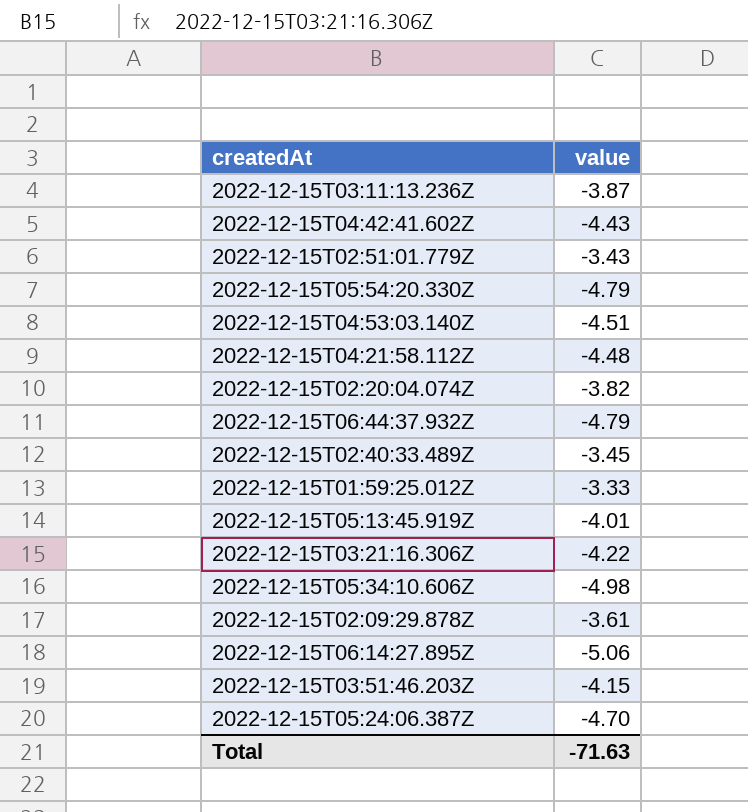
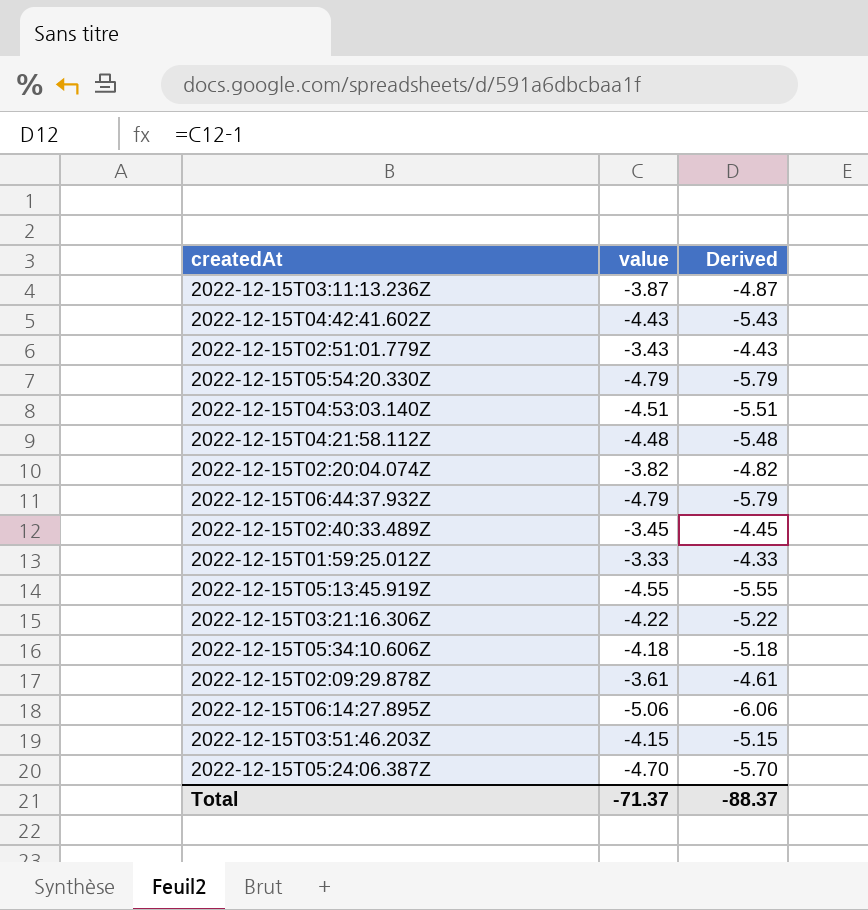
column Derived | formula: none -> [value] - 1
2022-12-15T05:13:45.919Z | value: -4.01 -> -4.55
2022-12-15T05:34:10.606Z | value: -4.98 -> -4.18
Total | value: -71.63 -> -71.37

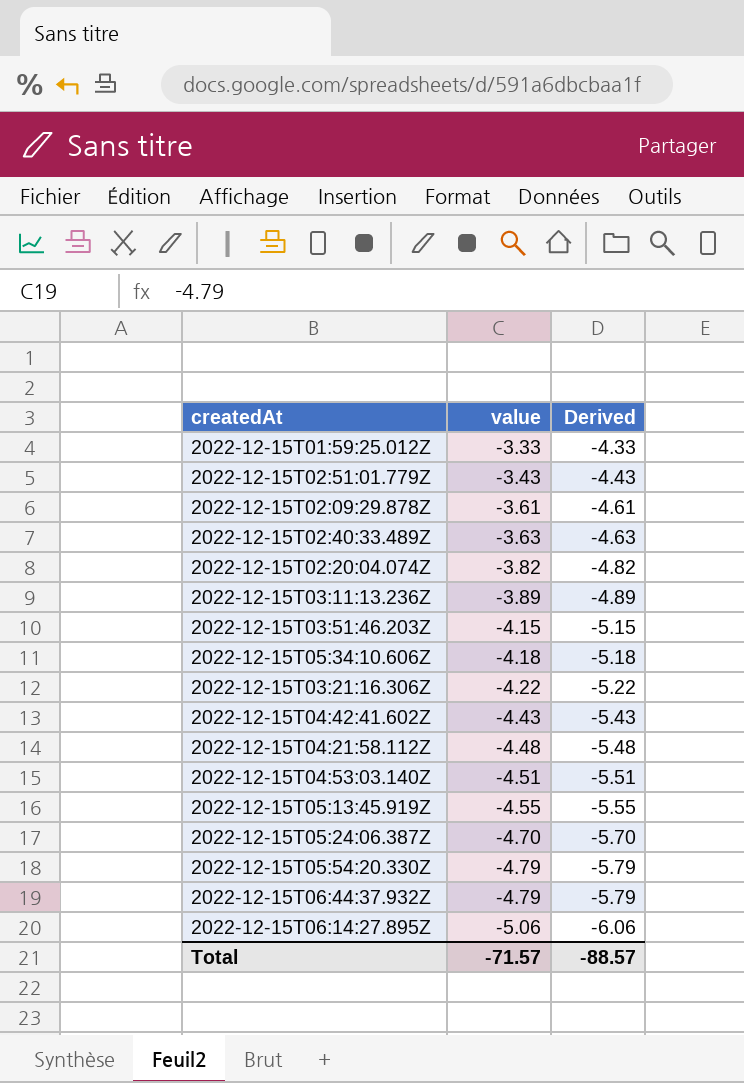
row order: none -> value descending
2022-12-15T02:40:33.489Z | value: -3.45 -> -3.63
2022-12-15T02:40:33.489Z | Derived: -4.45 -> -4.63
2022-12-15T03:11:13.236Z | value: -3.87 -> -3.89
2022-12-15T03:11:13.236Z | Derived: -4.87 -> -4.89
Total | value: -71.37 -> -71.57
Total | Derived: -88.37 -> -88.57

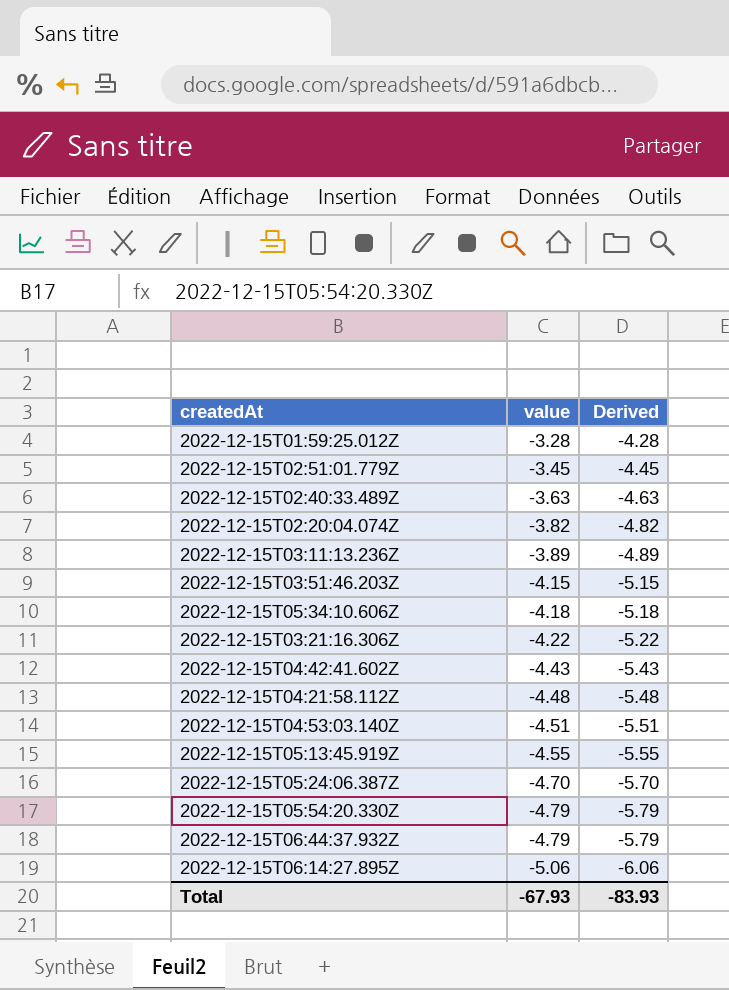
row 2022-12-15T02:09:29.878Z: -3.61 | -4.61 -> none
2022-12-15T01:59:25.012Z | value: -3.33 -> -3.28
2022-12-15T01:59:25.012Z | Derived: -4.33 -> -4.28
2022-12-15T02:51:01.779Z | value: -3.43 -> -3.45
2022-12-15T02:51:01.779Z | Derived: -4.43 -> -4.45
Total | value: -71.57 -> -67.93
Total | Derived: -88.57 -> -83.93

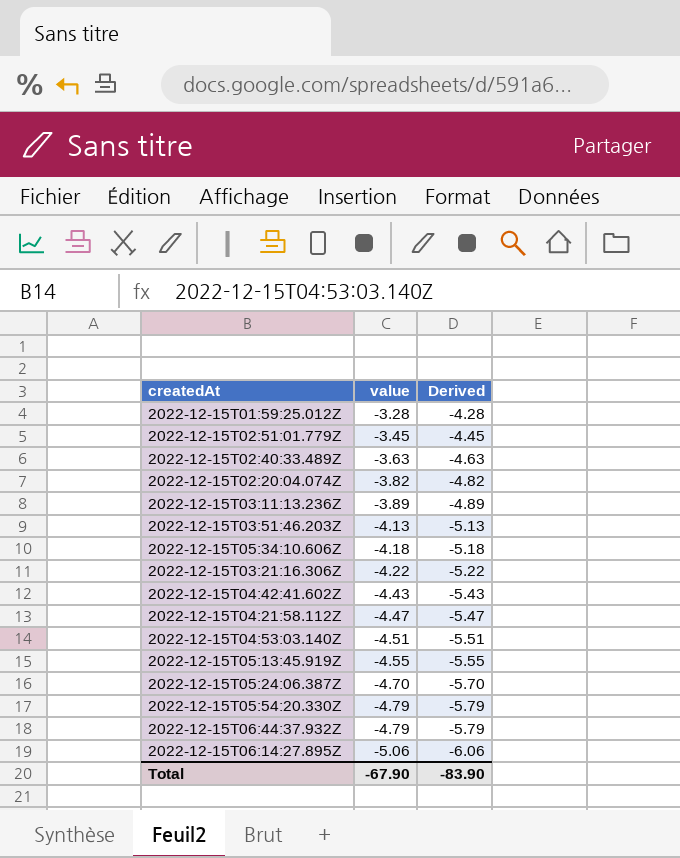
2022-12-15T03:51:46.203Z | value: -4.15 -> -4.13
2022-12-15T03:51:46.203Z | Derived: -5.15 -> -5.13
2022-12-15T04:21:58.112Z | value: -4.48 -> -4.47
2022-12-15T04:21:58.112Z | Derived: -5.48 -> -5.47
Total | value: -67.93 -> -67.90
Total | Derived: -83.93 -> -83.90

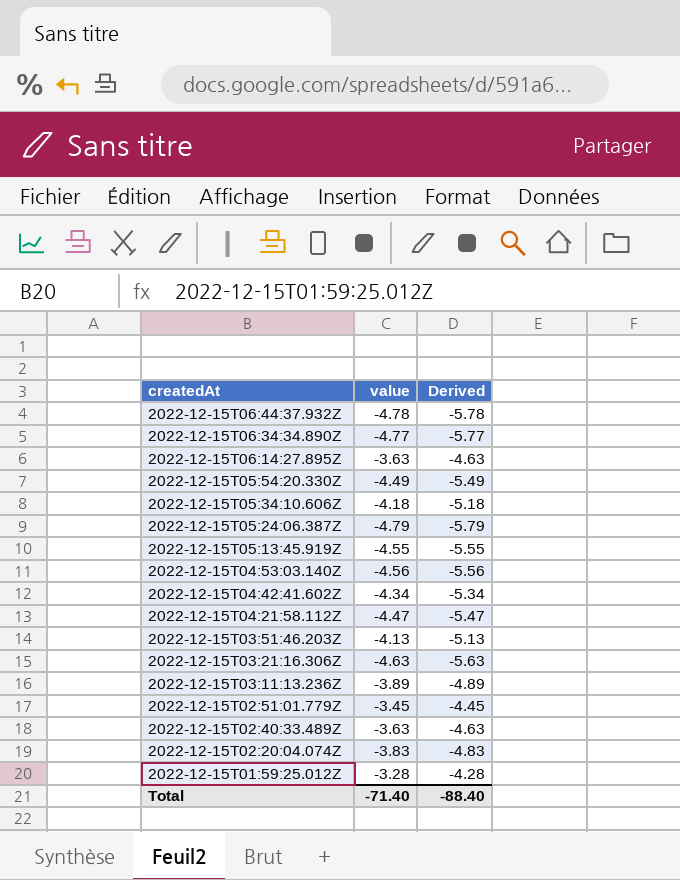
row order: value descending -> createdAt descending
2022-12-15T06:44:37.932Z | value: -4.79 -> -4.78
2022-12-15T06:44:37.932Z | Derived: -5.79 -> -5.78
row 2022-12-15T06:34:34.890Z: none -> -4.77 | -5.77
2022-12-15T06:14:27.895Z | value: -5.06 -> -3.63
2022-12-15T06:14:27.895Z | Derived: -6.06 -> -4.63
2022-12-15T05:54:20.330Z | value: -4.79 -> -4.49
2022-12-15T05:54:20.330Z | Derived: -5.79 -> -5.49
2022-12-15T05:24:06.387Z | value: -4.70 -> -4.79
2022-12-15T05:24:06.387Z | Derived: -5.70 -> -5.79
2022-12-15T04:53:03.140Z | value: -4.51 -> -4.56
2022-12-15T04:53:03.140Z | Derived: -5.51 -> -5.56
2022-12-15T04:42:41.602Z | value: -4.43 -> -4.34
2022-12-15T04:42:41.602Z | Derived: -5.43 -> -5.34
2022-12-15T03:21:16.306Z | value: -4.22 -> -4.63
2022-12-15T03:21:16.306Z | Derived: -5.22 -> -5.63
2022-12-15T02:20:04.074Z | value: -3.82 -> -3.83
2022-12-15T02:20:04.074Z | Derived: -4.82 -> -4.83
Total | value: -67.90 -> -71.40
Total | Derived: -83.90 -> -88.40

